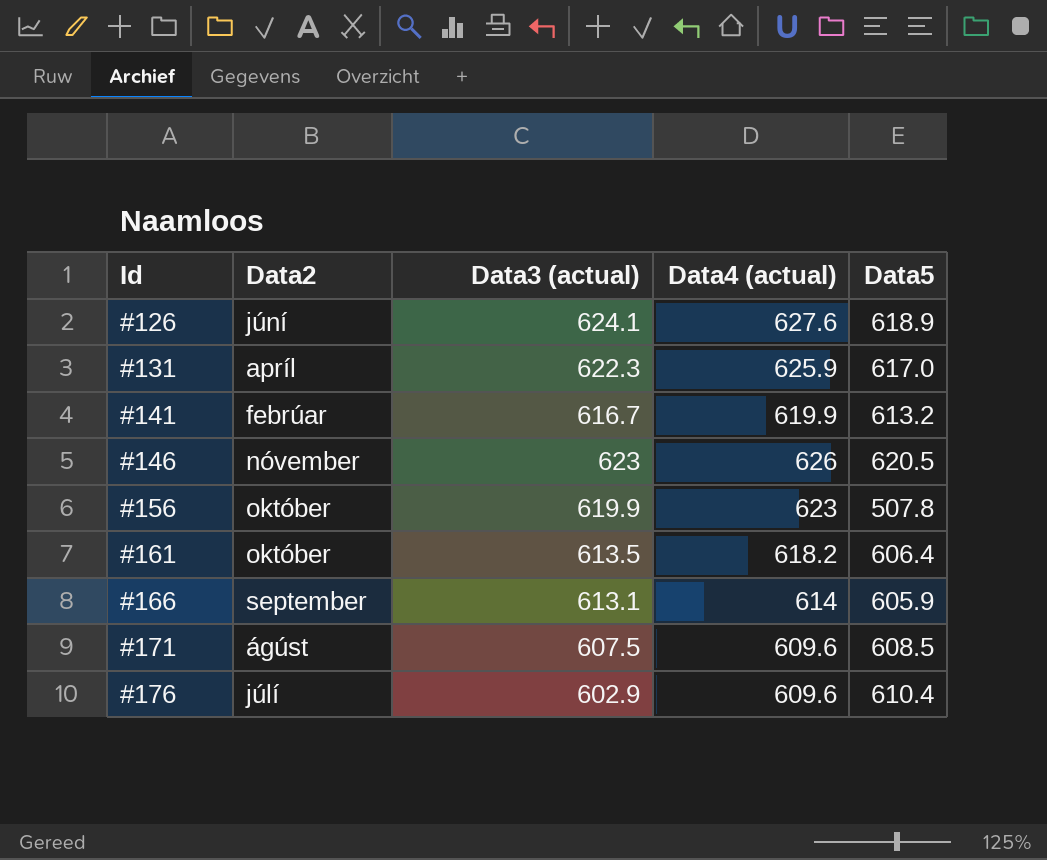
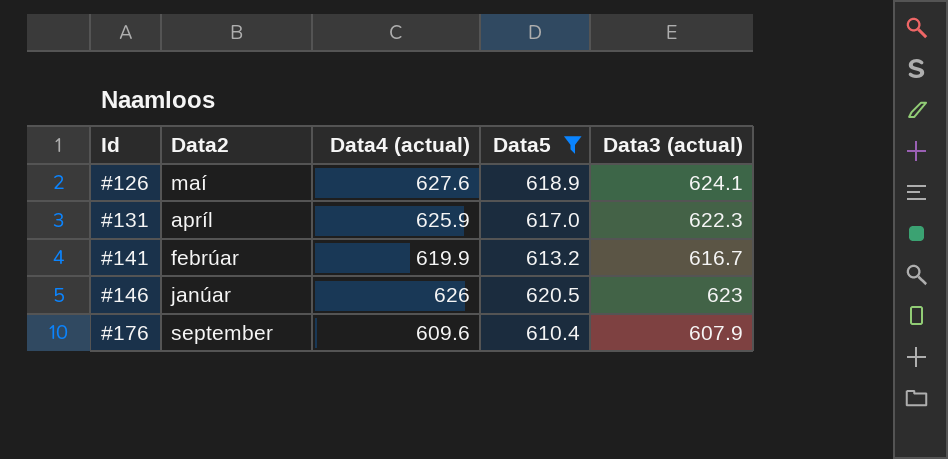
filter: none -> Data5 >= 610.4
column Data3 (actual) | position: 3 -> 5
#126 | Data2: júní -> maí
#146 | Data2: nóvember -> janúar
#176 | Data2: júlí -> september
#176 | Data3 (actual): 602.9 -> 607.9

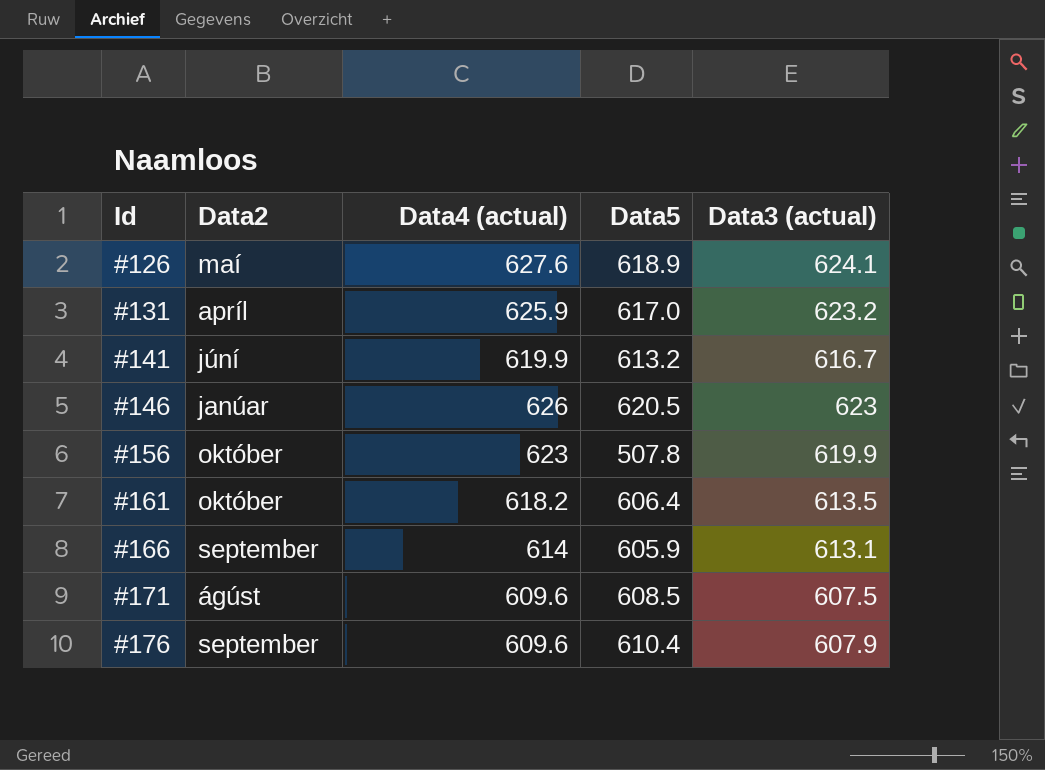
filter: Data5 >= 610.4 -> none
#131 | Data3 (actual): 622.3 -> 623.2
#141 | Data2: febrúar -> júní

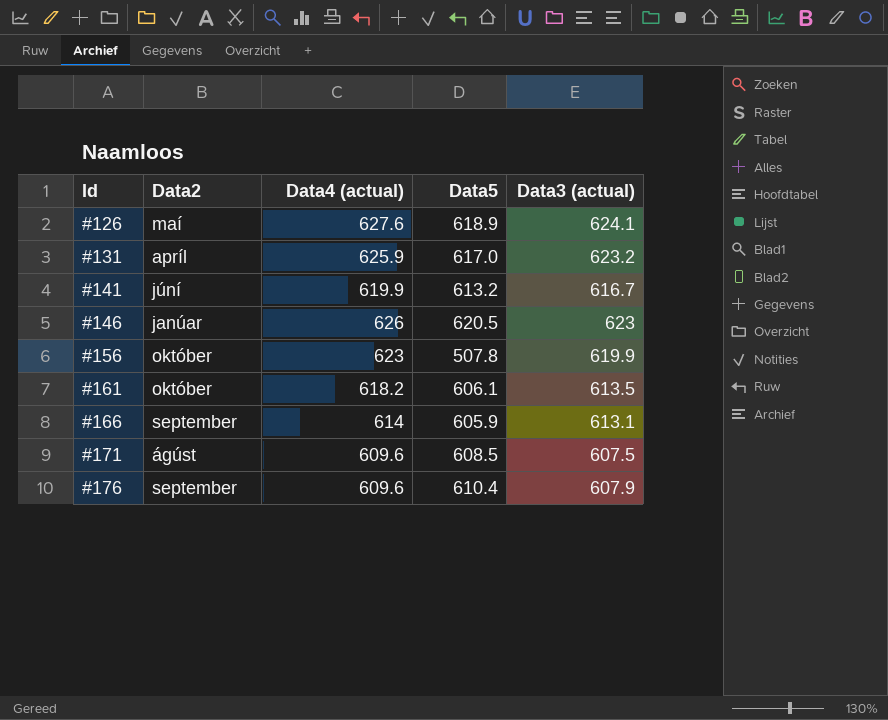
#161 | Data5: 606.4 -> 606.1

